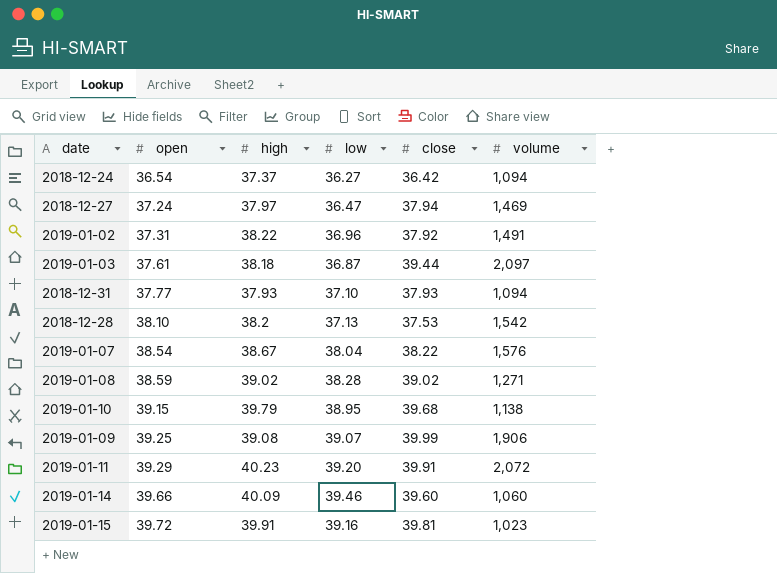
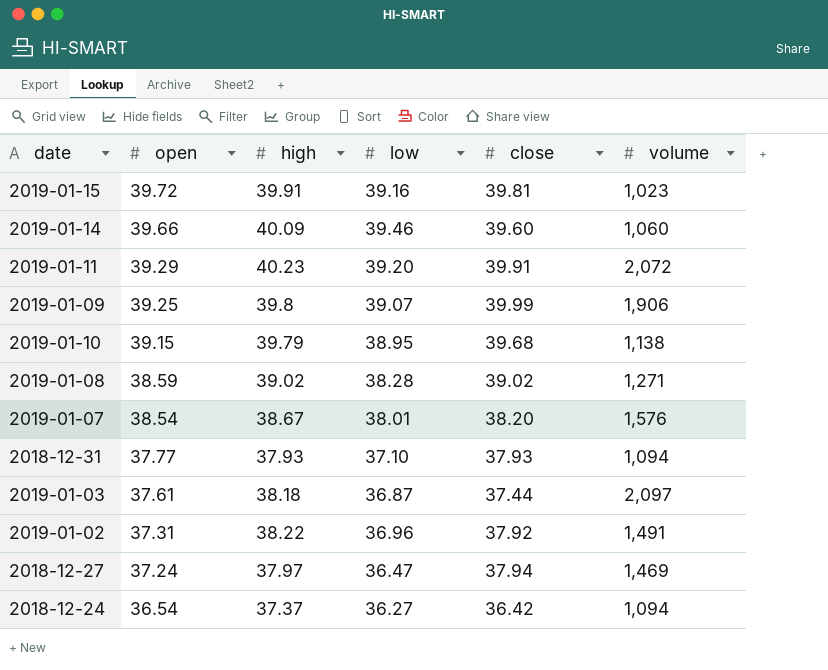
row order: open ascending -> open descending
row 2018-12-28: 38.10 | 38.2 | 37.13 | 37.53 | 1,542 -> none
2019-01-09 | high: 39.08 -> 39.8
2019-01-07 | low: 38.04 -> 38.01
2019-01-07 | close: 38.22 -> 38.20
2019-01-03 | close: 39.44 -> 37.44

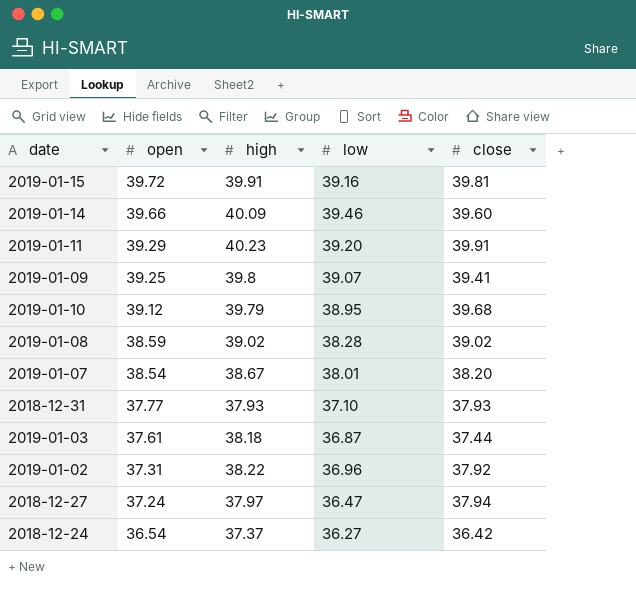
column volume | position: 6 -> none
2019-01-09 | close: 39.99 -> 39.41
2019-01-10 | open: 39.15 -> 39.12

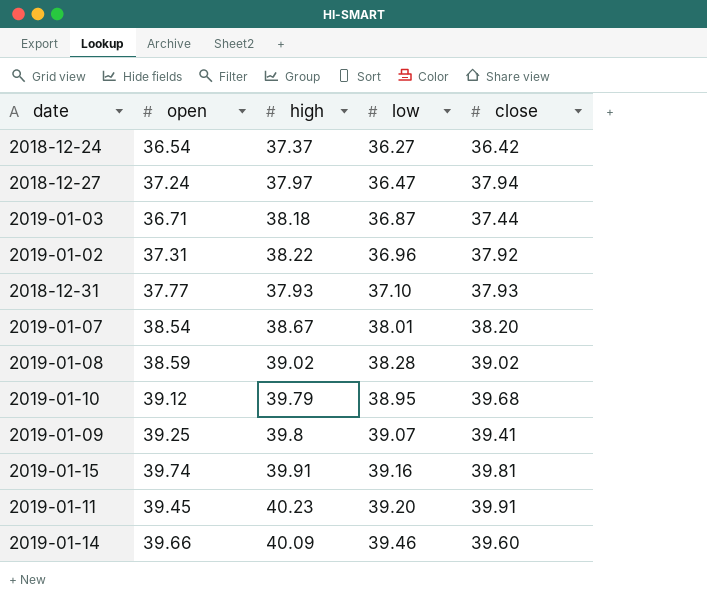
row order: open descending -> low ascending
2019-01-03 | open: 37.61 -> 36.71
2019-01-15 | open: 39.72 -> 39.74
2019-01-11 | open: 39.29 -> 39.45

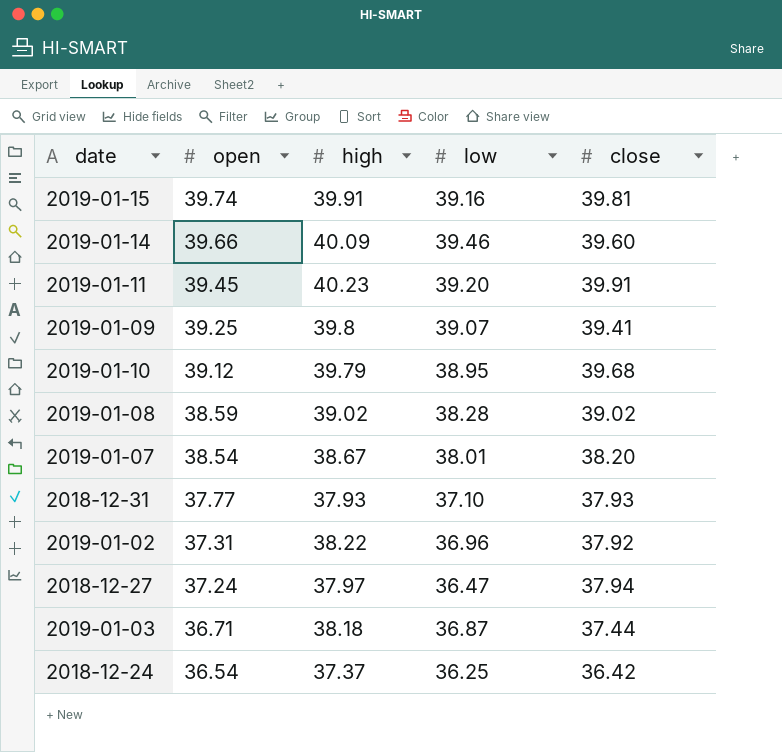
row order: low ascending -> open descending
2018-12-24 | low: 36.27 -> 36.25

